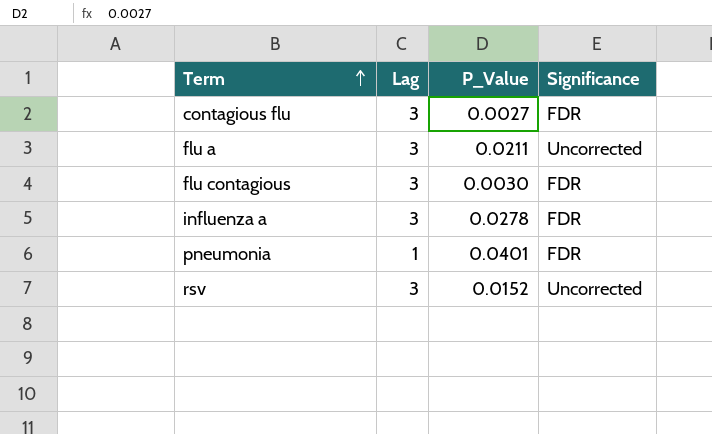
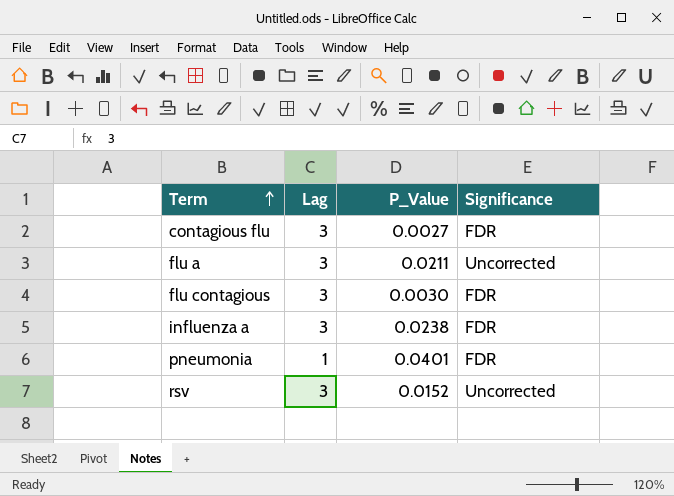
influenza a | P_Value: 0.0278 -> 0.0238

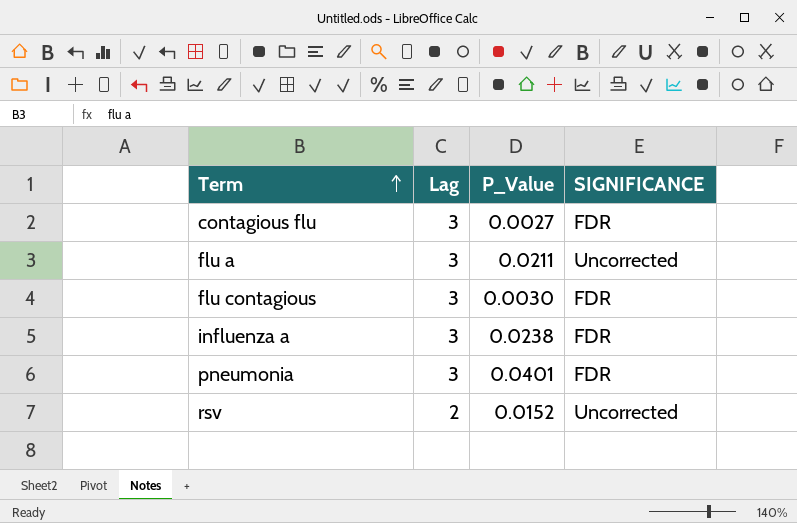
column name: Significance -> SIGNIFICANCE
pneumonia | Lag: 1 -> 3
rsv | Lag: 3 -> 2

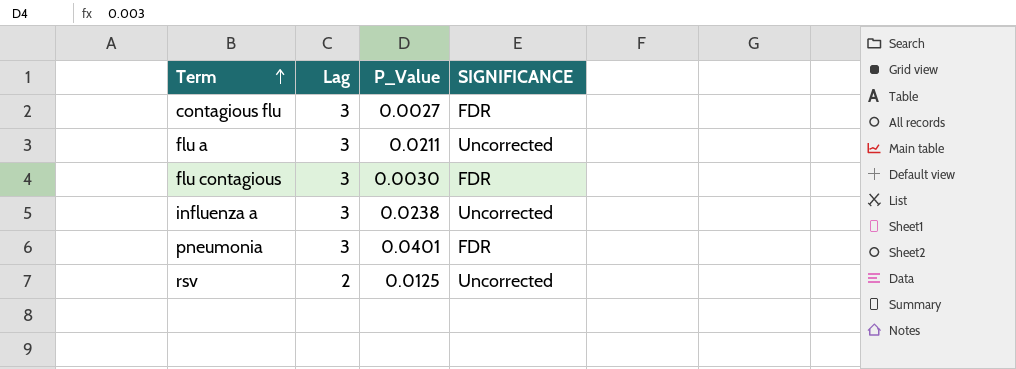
influenza a | SIGNIFICANCE: FDR -> Uncorrected
rsv | P_Value: 0.0152 -> 0.0125

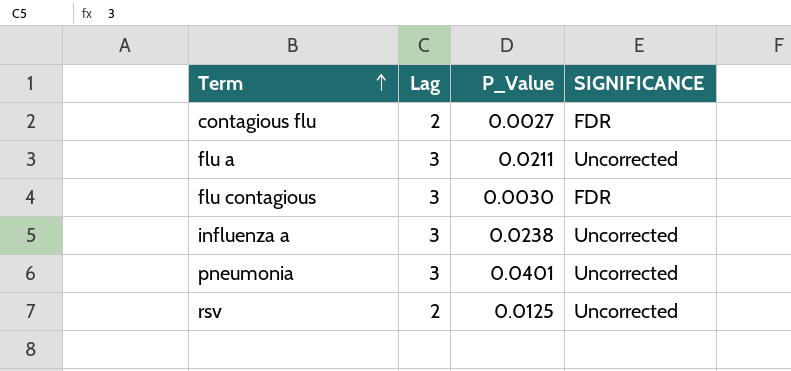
contagious flu | Lag: 3 -> 2
pneumonia | SIGNIFICANCE: FDR -> Uncorrected

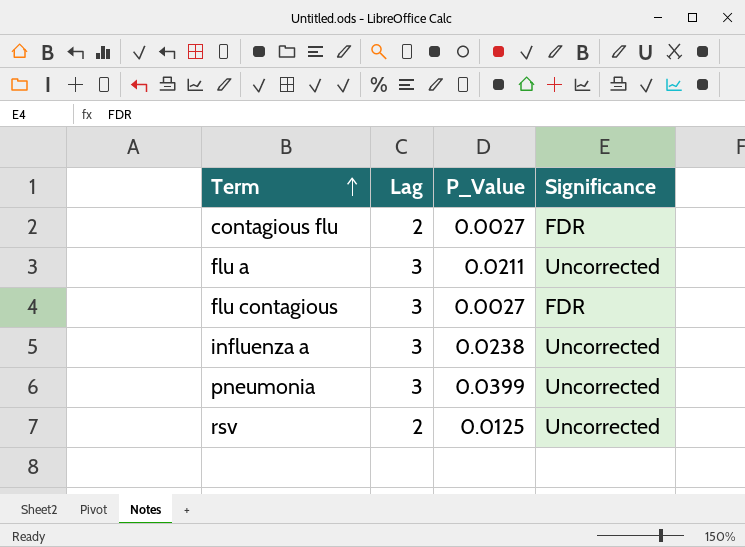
column name: SIGNIFICANCE -> Significance
flu contagious | P_Value: 0.0030 -> 0.0027
pneumonia | P_Value: 0.0401 -> 0.0399

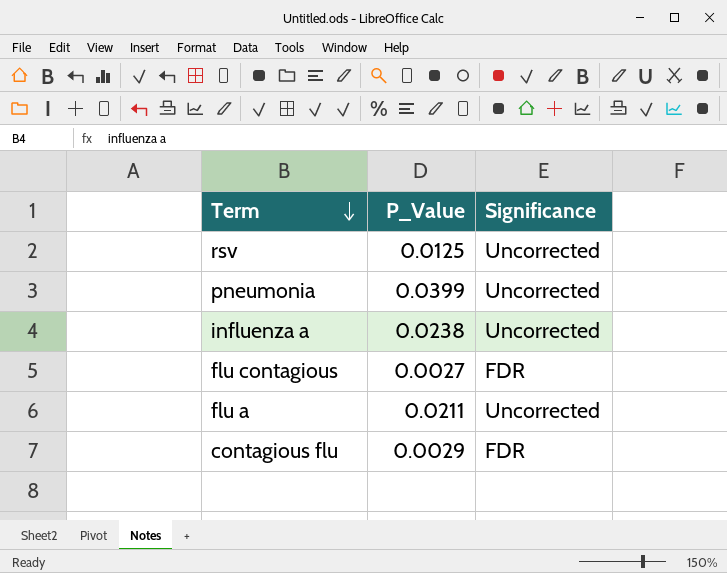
row order: Term ascending -> Term descending
column Lag | position: 2 -> none
contagious flu | P_Value: 0.0027 -> 0.0029

